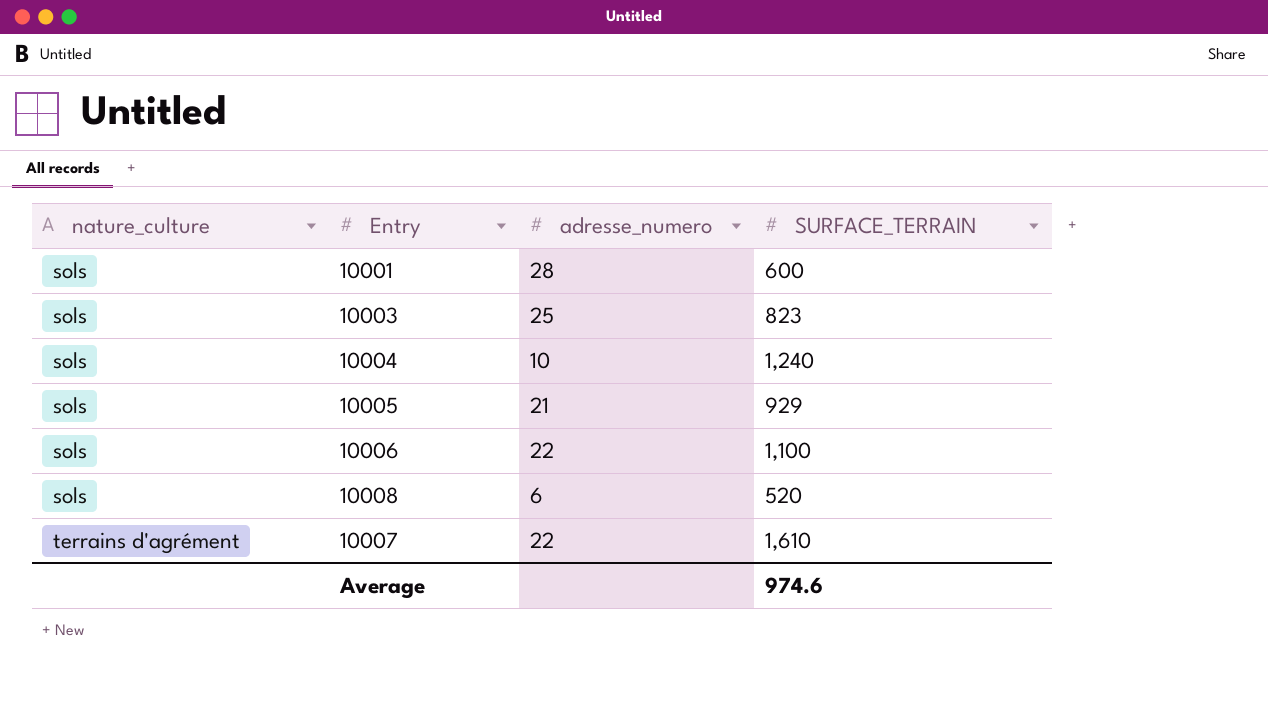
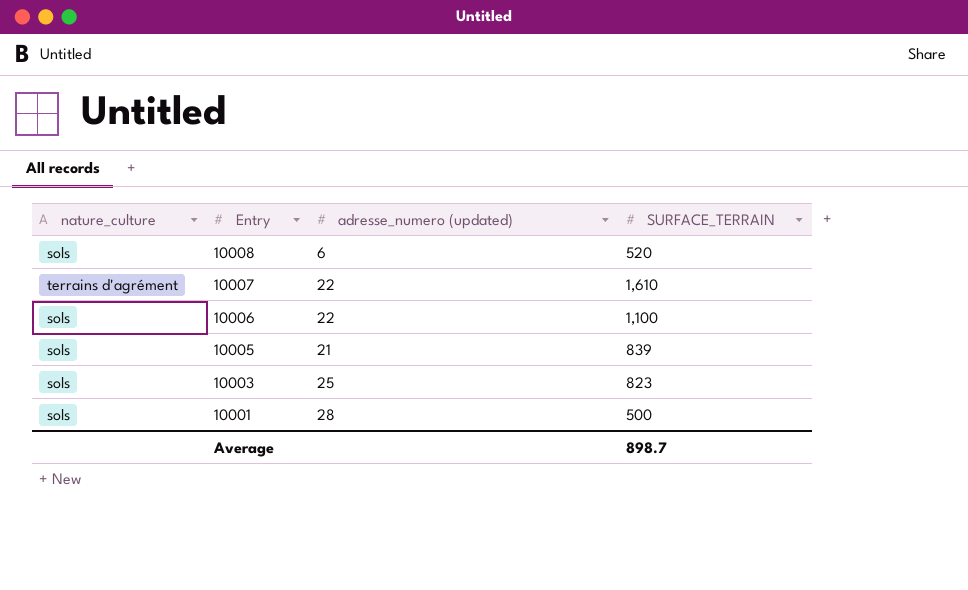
row order: nature_culture ascending -> Entry descending
column name: adresse_numero -> adresse_numero (updated)
row 10004: sols | 10 | 1,240 -> none
10005 | SURFACE_TERRAIN: 929 -> 839
10001 | SURFACE_TERRAIN: 600 -> 500
Average | SURFACE_TERRAIN: 974.6 -> 898.7

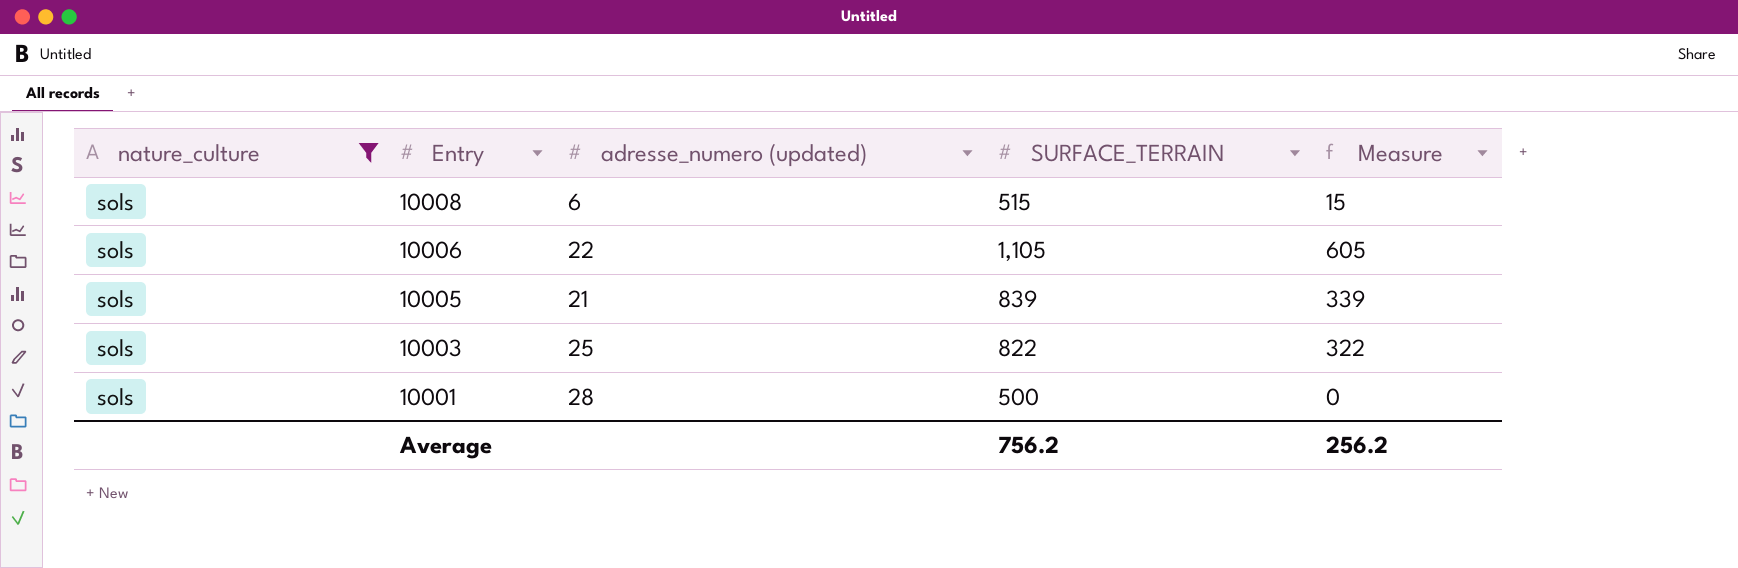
filter: none -> nature_culture = sols
column Measure | formula: none -> [SURFACE_TERRAIN] - 500
10008 | SURFACE_TERRAIN: 520 -> 515
10006 | SURFACE_TERRAIN: 1,100 -> 1,105
10003 | SURFACE_TERRAIN: 823 -> 822
Average | SURFACE_TERRAIN: 898.7 -> 756.2

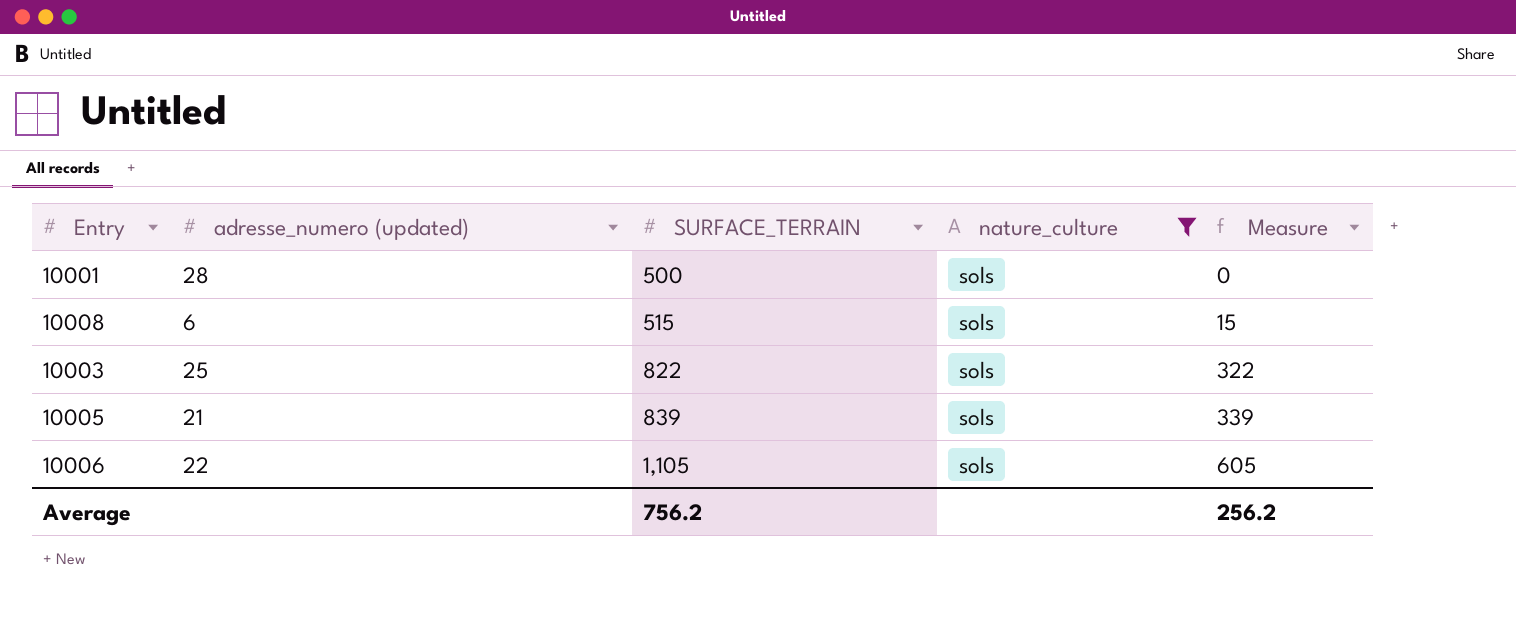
row order: Entry descending -> SURFACE_TERRAIN ascending
column nature_culture | position: 1 -> 4

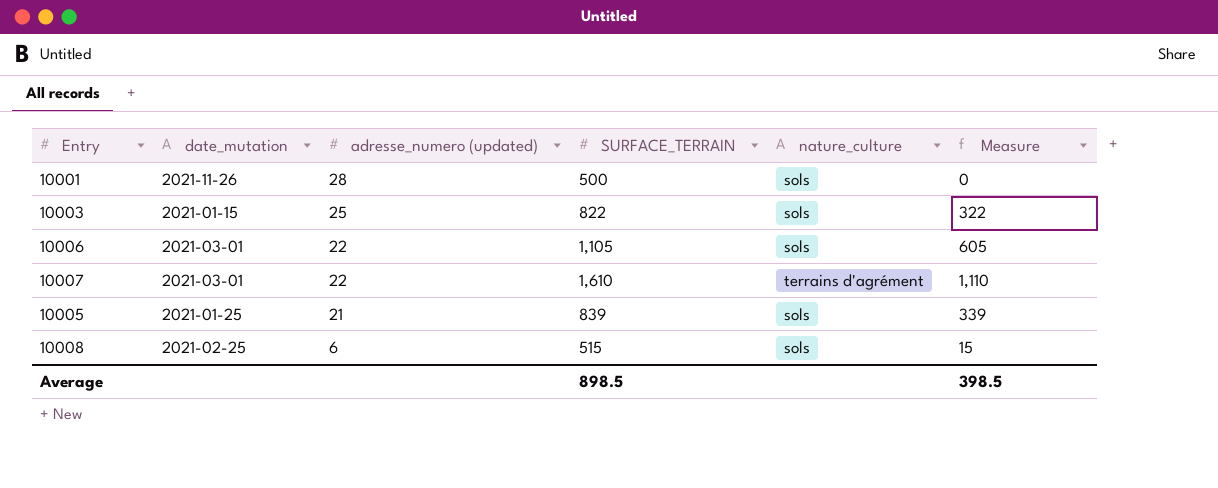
filter: nature_culture = sols -> none
row order: SURFACE_TERRAIN ascending -> adresse_numero (updated) descending
column date_mutation | position: none -> 2
Average | SURFACE_TERRAIN: 756.2 -> 898.5
Average | Measure: 256.2 -> 398.5

